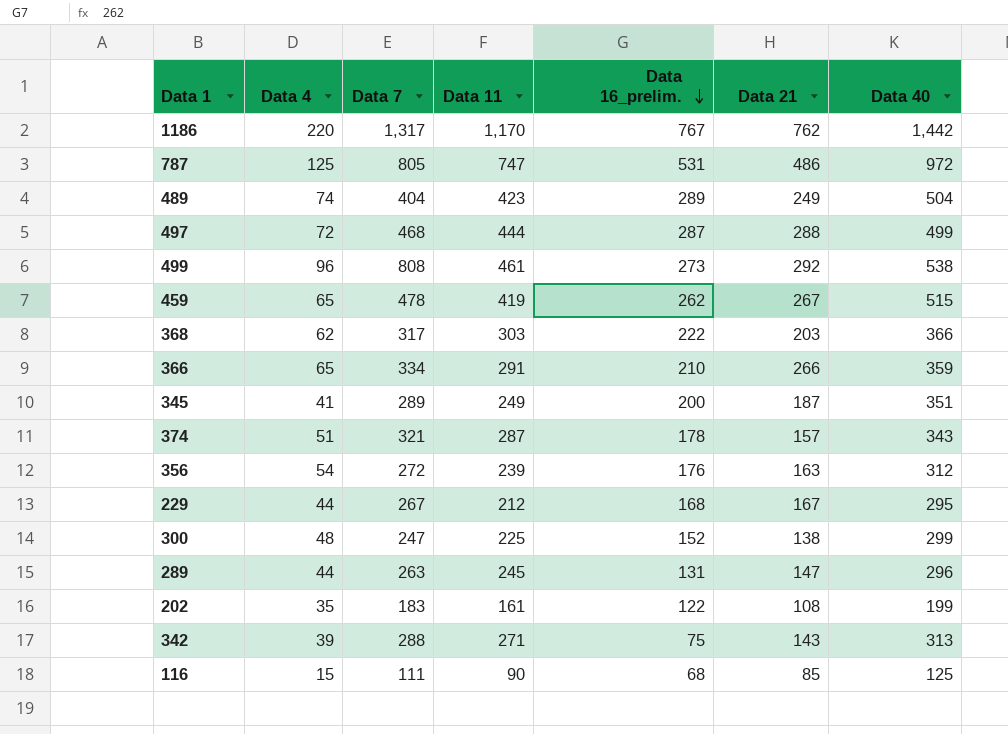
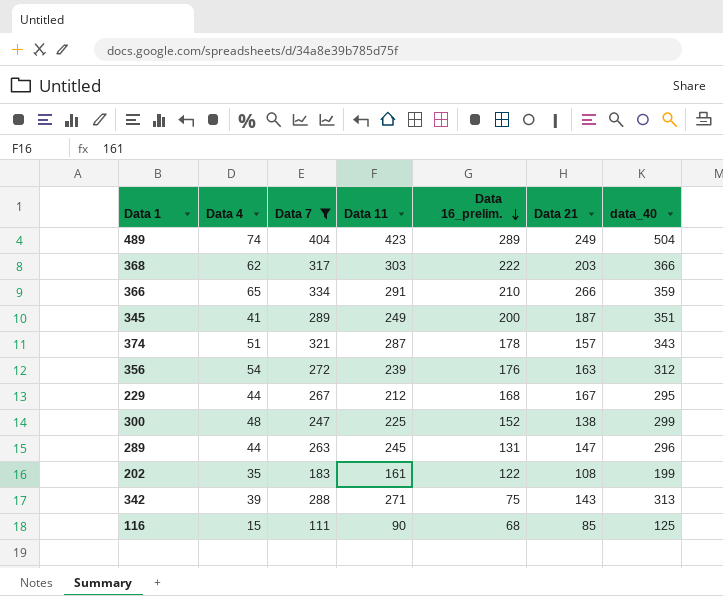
filter: none -> Data 7 <= 404
column name: Data 40 -> data_40

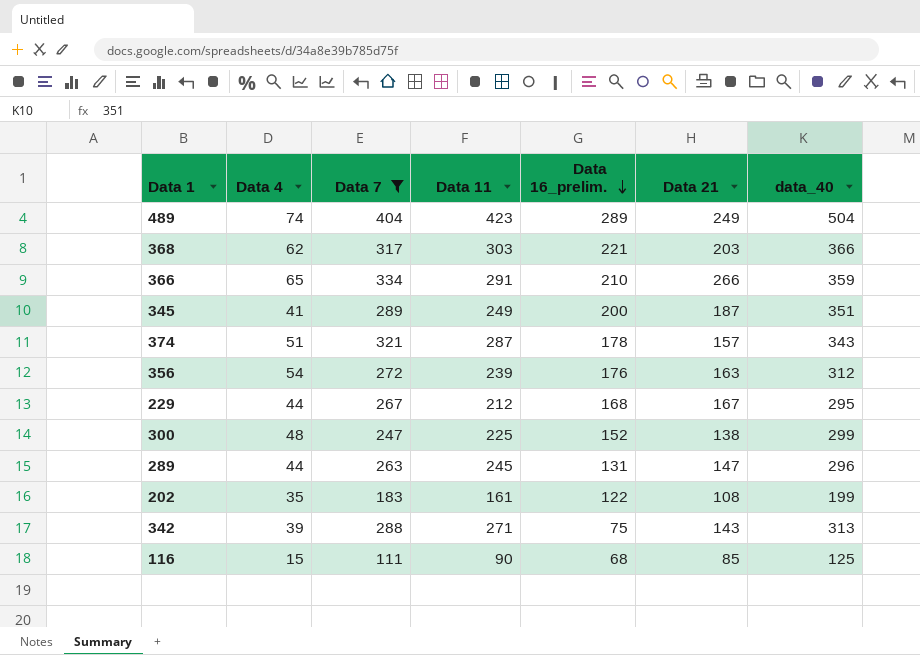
368 | Data 16_prelim.: 222 -> 221

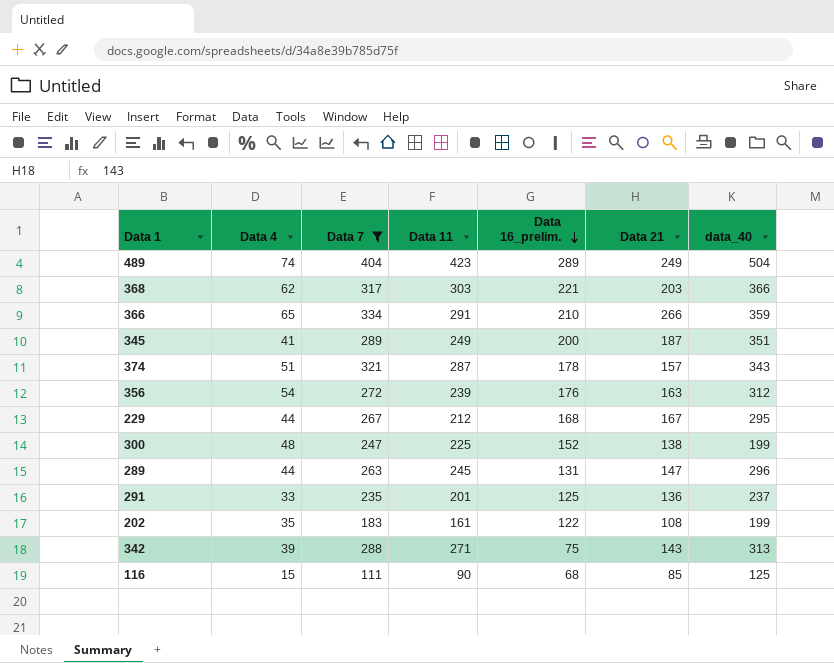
300 | data_40: 299 -> 199
row 291: none -> 33 | 235 | 201 | 125 | 136 | 237

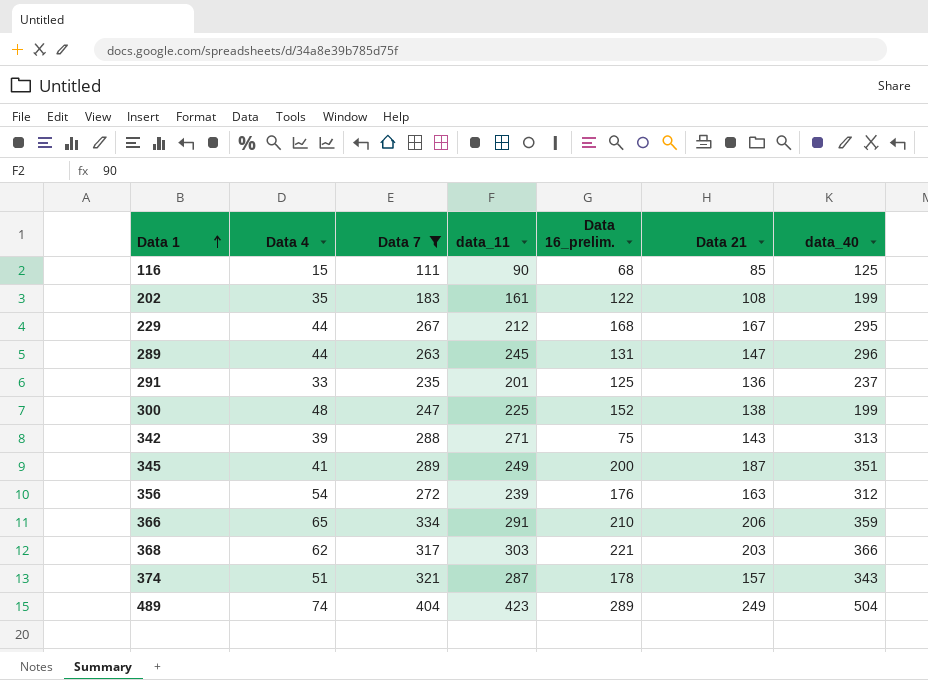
row order: Data 16_prelim. descending -> Data 1 ascending
column name: Data 11 -> data_11
366 | Data 21: 266 -> 206

